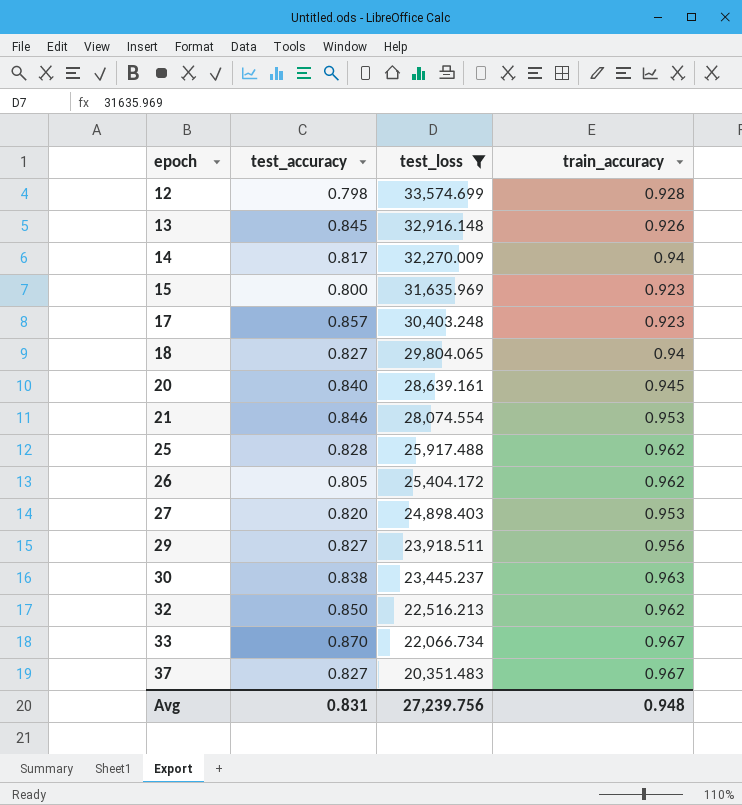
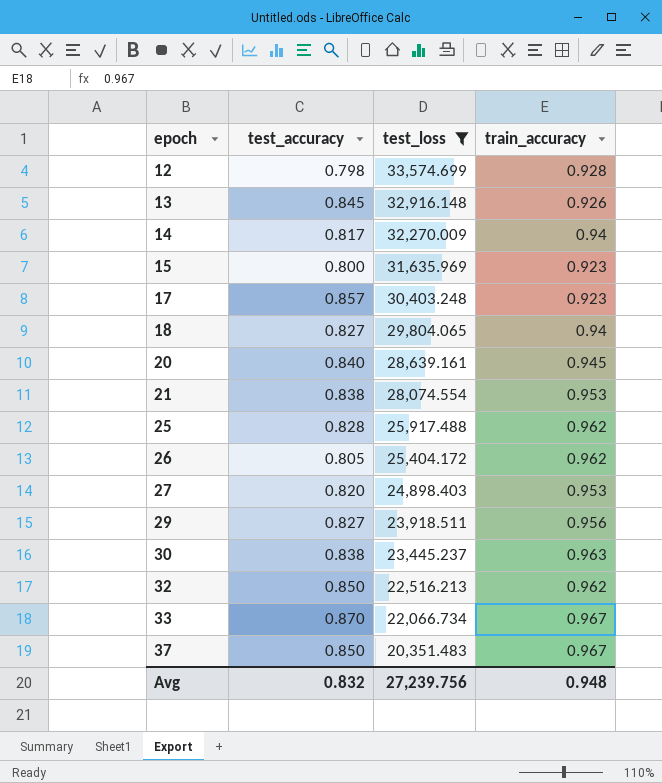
21 | test_accuracy: 0.846 -> 0.838
37 | test_accuracy: 0.827 -> 0.850
Avg | test_accuracy: 0.831 -> 0.832

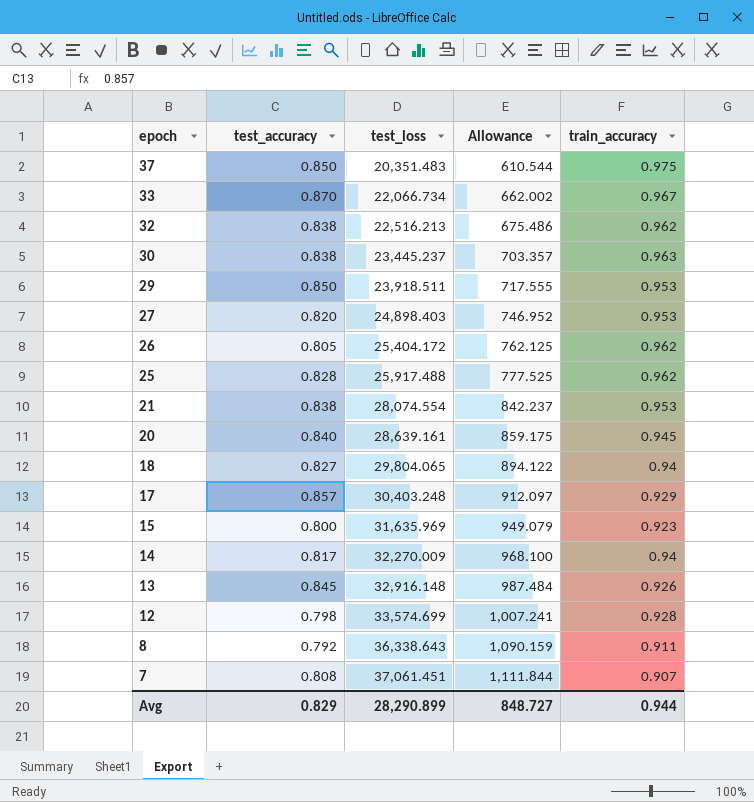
filter: test_loss <= 33,574.699 -> none
row order: epoch ascending -> epoch descending
column Allowance | formula: none -> [test_loss] * 0.03
37 | train_accuracy: 0.967 -> 0.975
32 | test_accuracy: 0.850 -> 0.838
29 | test_accuracy: 0.827 -> 0.850
29 | train_accuracy: 0.956 -> 0.953
17 | train_accuracy: 0.923 -> 0.929
Avg | test_accuracy: 0.832 -> 0.829
Avg | test_loss: 27,239.756 -> 28,290.899
Avg | train_accuracy: 0.948 -> 0.944

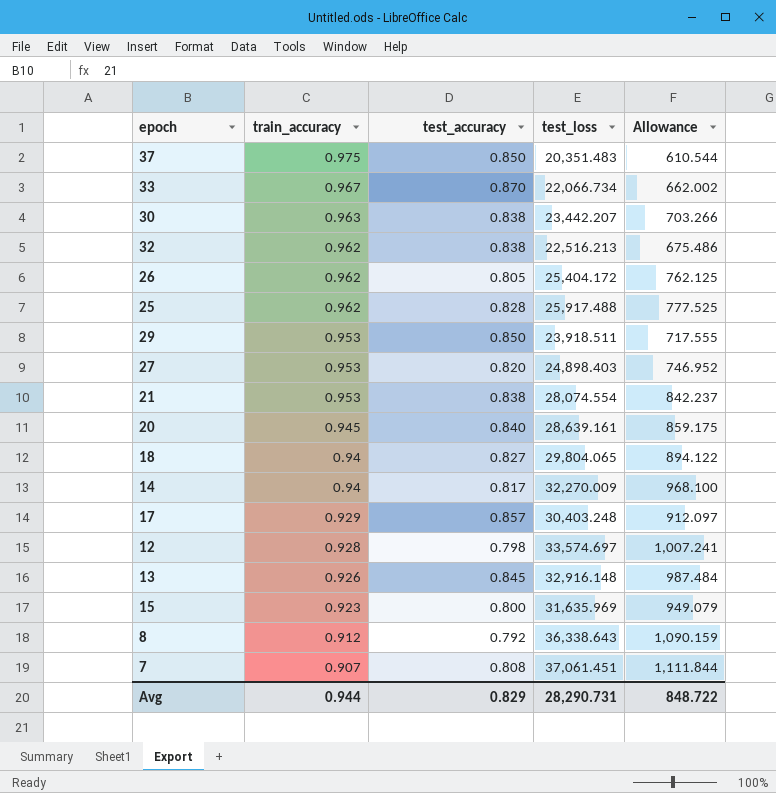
row order: epoch descending -> train_accuracy descending
column train_accuracy | position: 5 -> 2
30 | test_loss: 23,445.237 -> 23,442.207
30 | Allowance: 703.357 -> 703.266
12 | test_loss: 33,574.699 -> 33,574.697
8 | train_accuracy: 0.911 -> 0.912
Avg | test_loss: 28,290.899 -> 28,290.731
Avg | Allowance: 848.727 -> 848.722

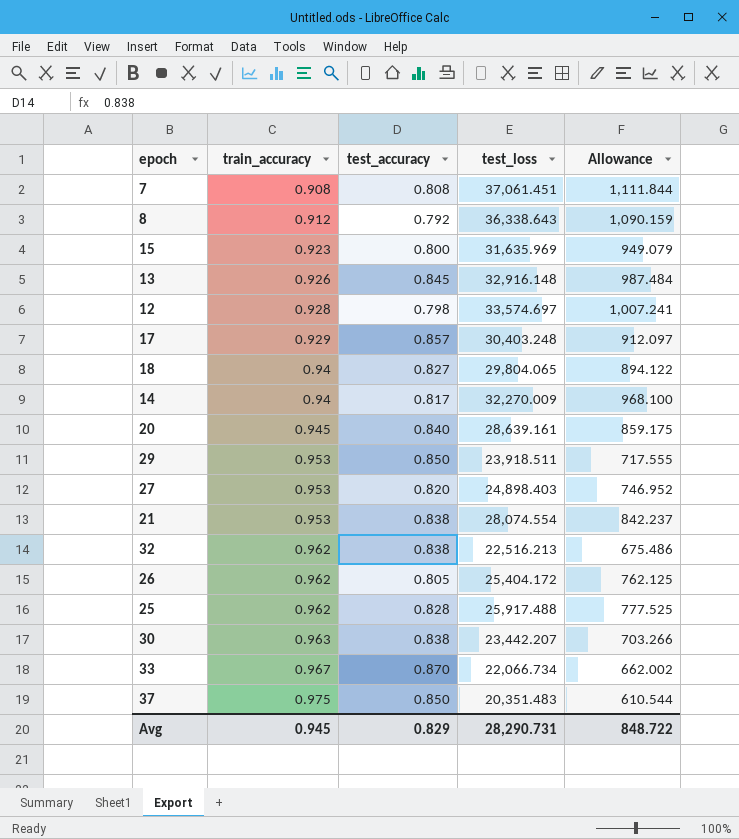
row order: train_accuracy descending -> train_accuracy ascending
7 | train_accuracy: 0.907 -> 0.908
Avg | train_accuracy: 0.944 -> 0.945

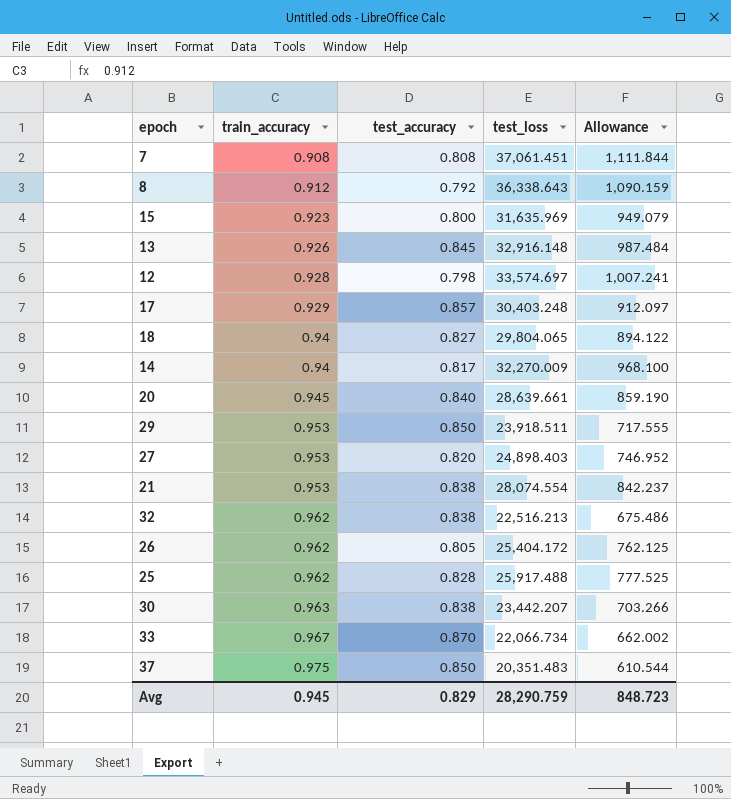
20 | test_loss: 28,639.161 -> 28,639.661
20 | Allowance: 859.175 -> 859.190
Avg | test_loss: 28,290.731 -> 28,290.759
Avg | Allowance: 848.722 -> 848.723

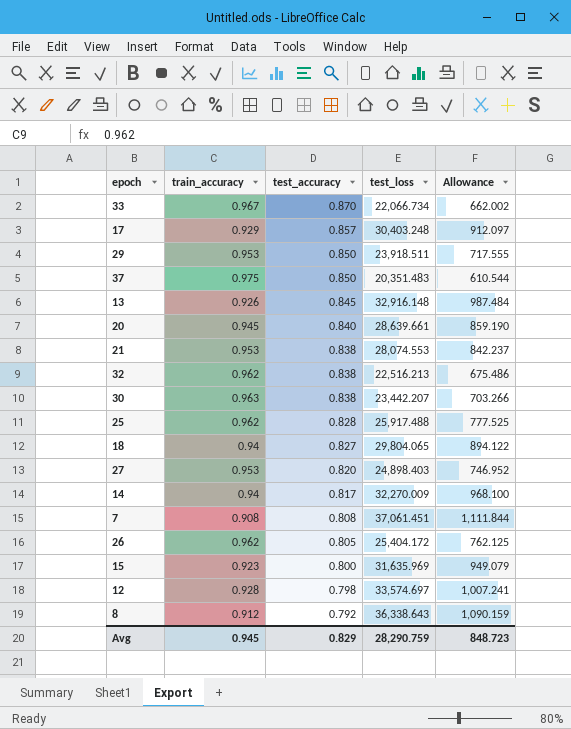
row order: train_accuracy ascending -> test_accuracy descending
21 | test_loss: 28,074.554 -> 28,074.553

